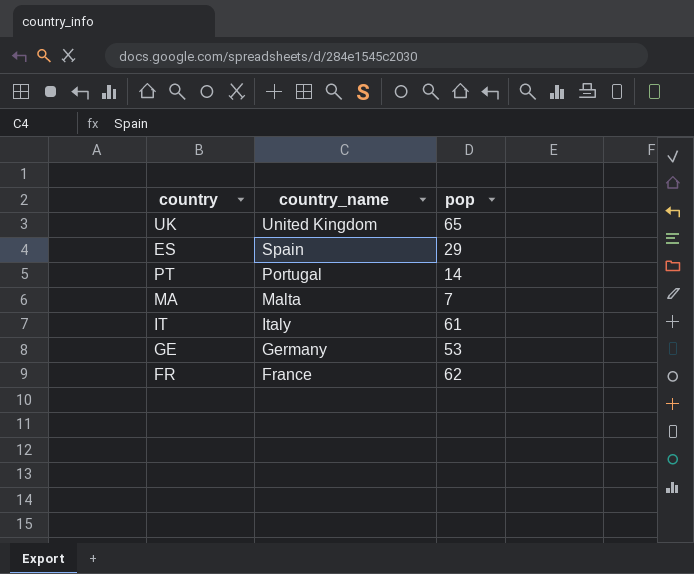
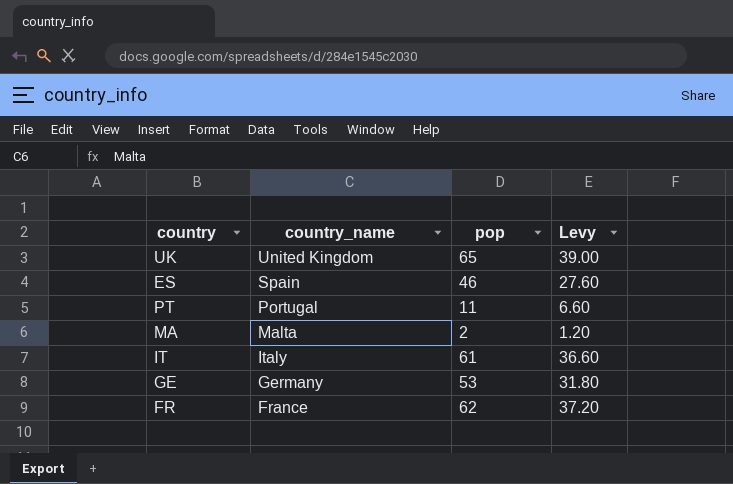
column Levy | formula: none -> [pop] * 0.6
ES | pop: 29 -> 46
PT | pop: 14 -> 11
MA | pop: 7 -> 2

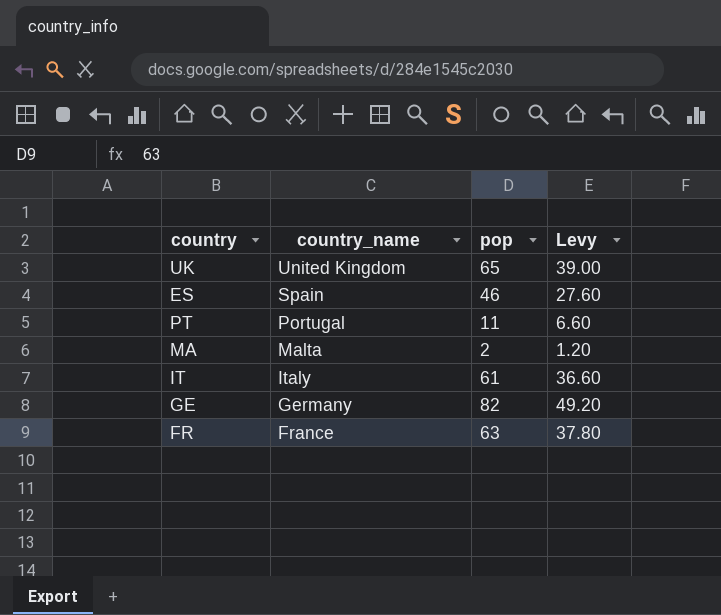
GE | pop: 53 -> 82
GE | Levy: 31.80 -> 49.20
FR | pop: 62 -> 63
FR | Levy: 37.20 -> 37.80

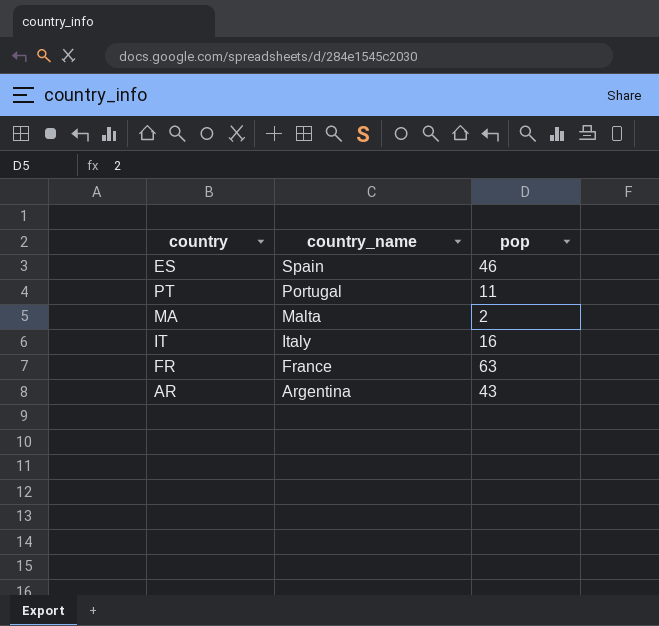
column Levy | formula: [pop] * 0.6 -> none
row UK: United Kingdom | 65 | 39.00 -> none
row GE: Germany | 82 | 49.20 -> none
IT | pop: 61 -> 16
row AR: none -> Argentina | 43

